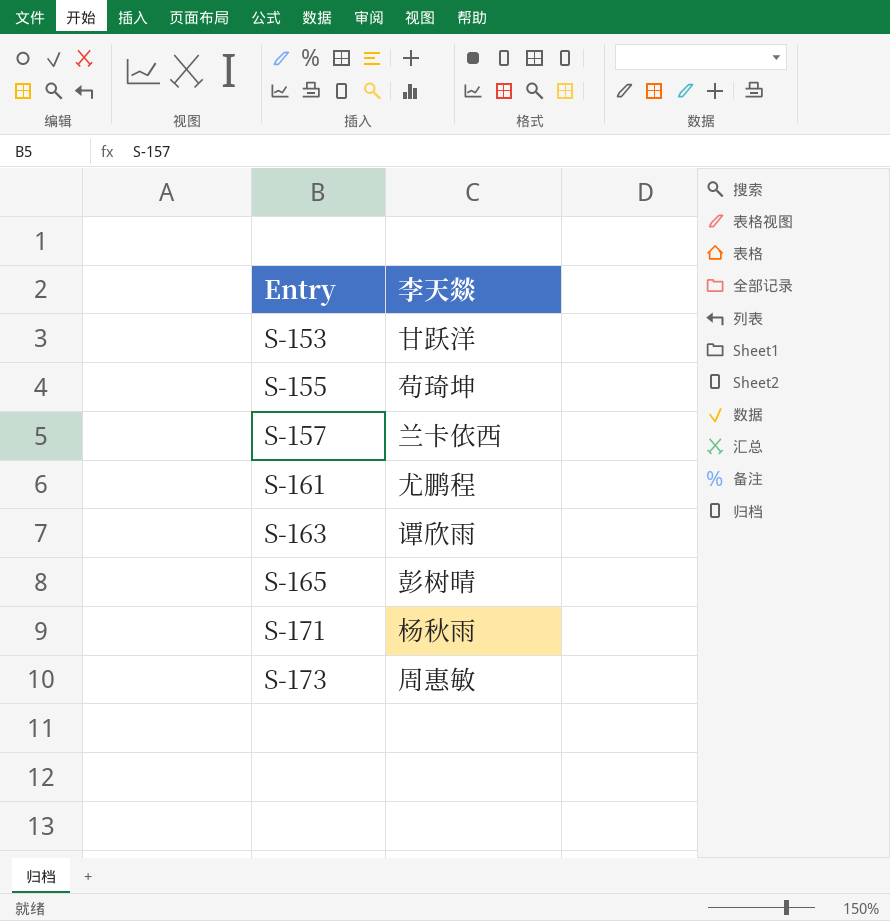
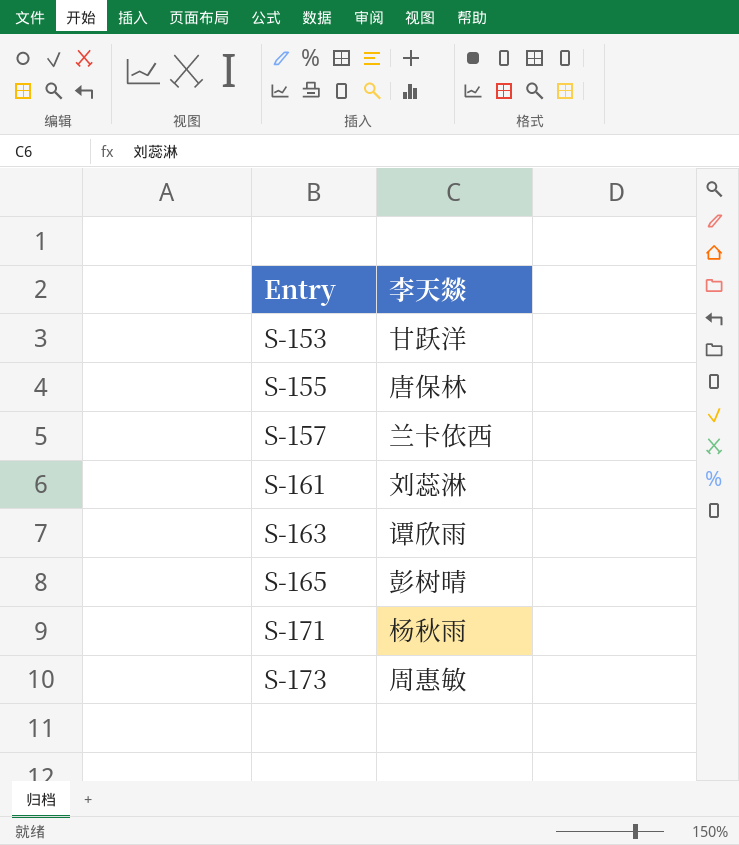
S-155 | 李天燚: 苟琦坤 -> 唐保林
S-161 | 李天燚: 尤鹏程 -> 刘蕊淋

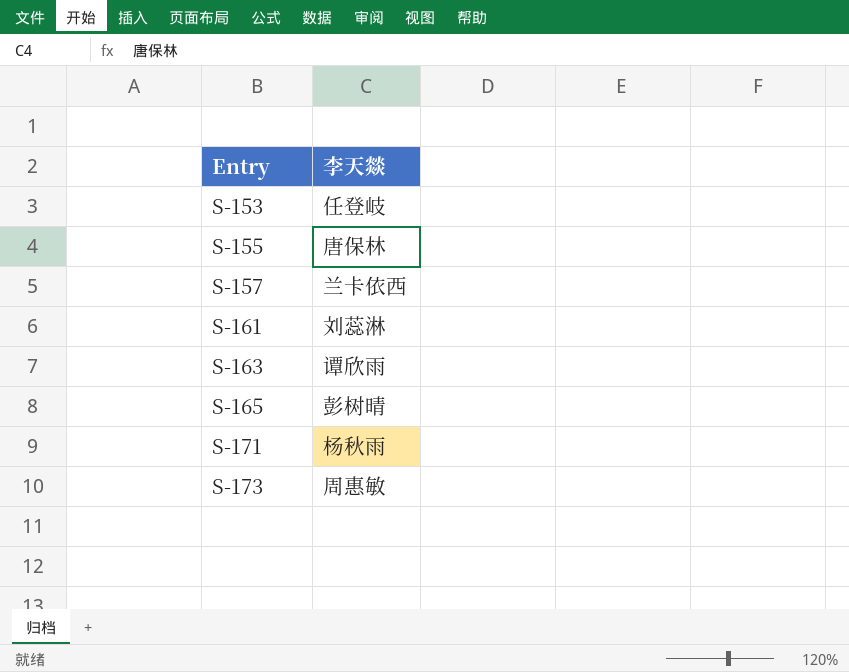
S-153 | 李天燚: 甘跃洋 -> 任登岐

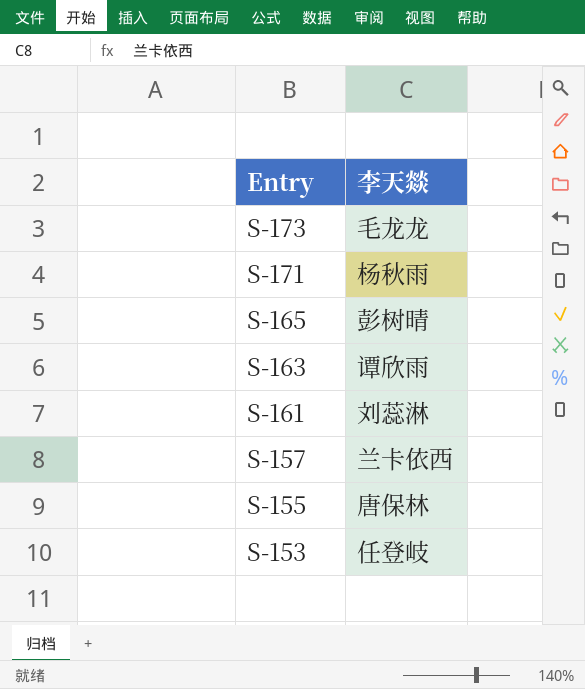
row order: Entry ascending -> Entry descending
S-173 | 李天燚: 周惠敏 -> 毛龙龙

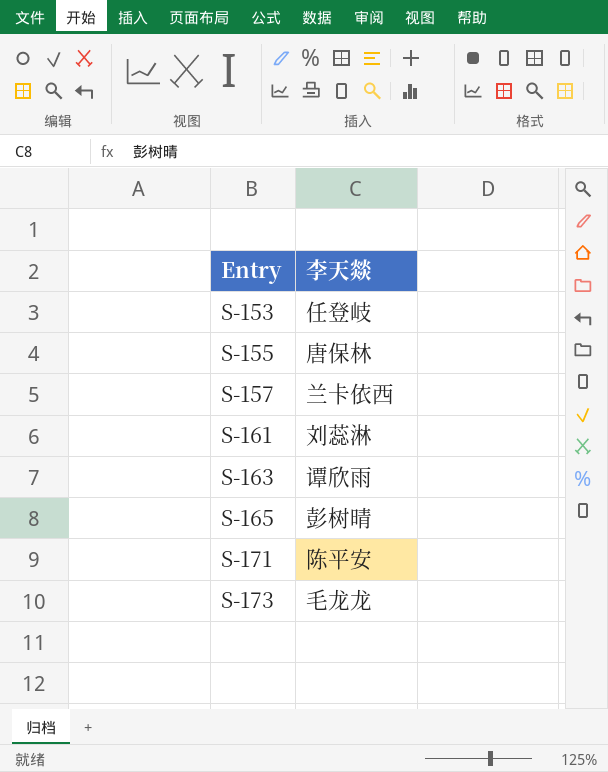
row order: Entry descending -> Entry ascending
S-171 | 李天燚: 杨秋雨 -> 陈平安

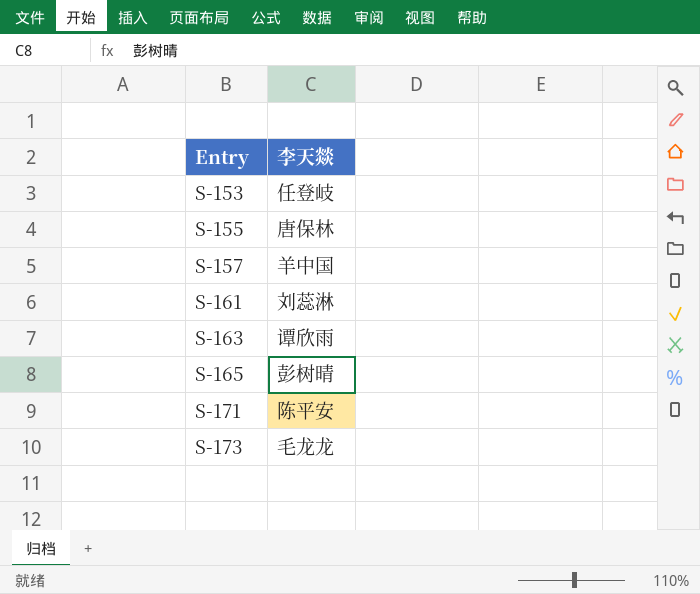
S-157 | 李天燚: 兰卡依西 -> 羊中国

